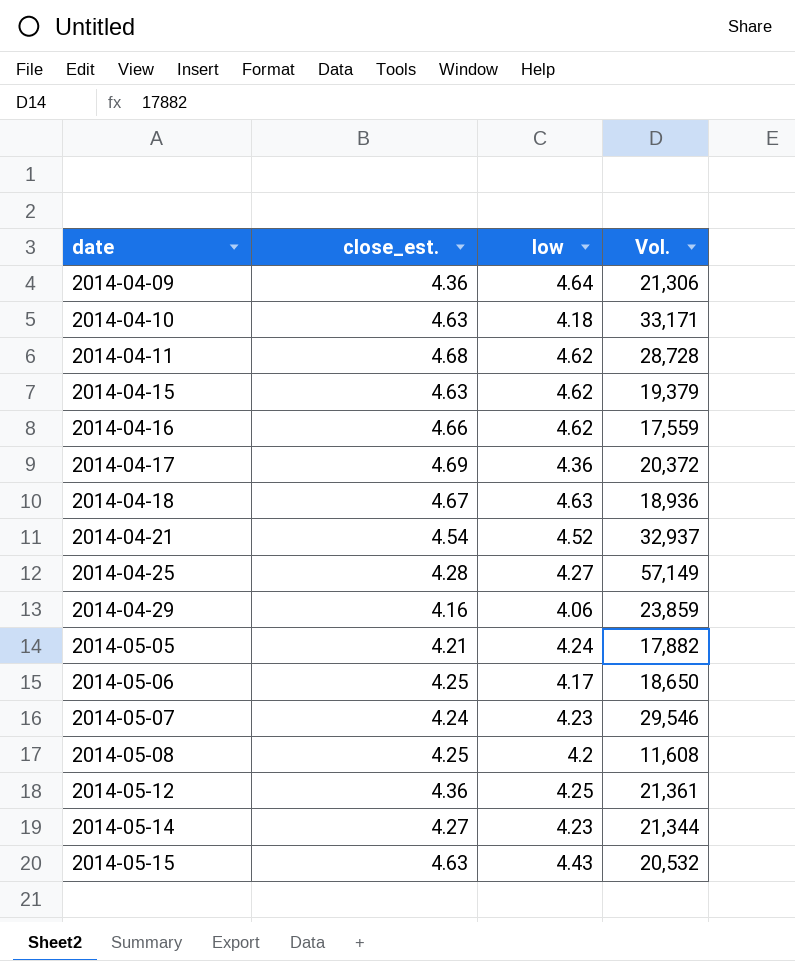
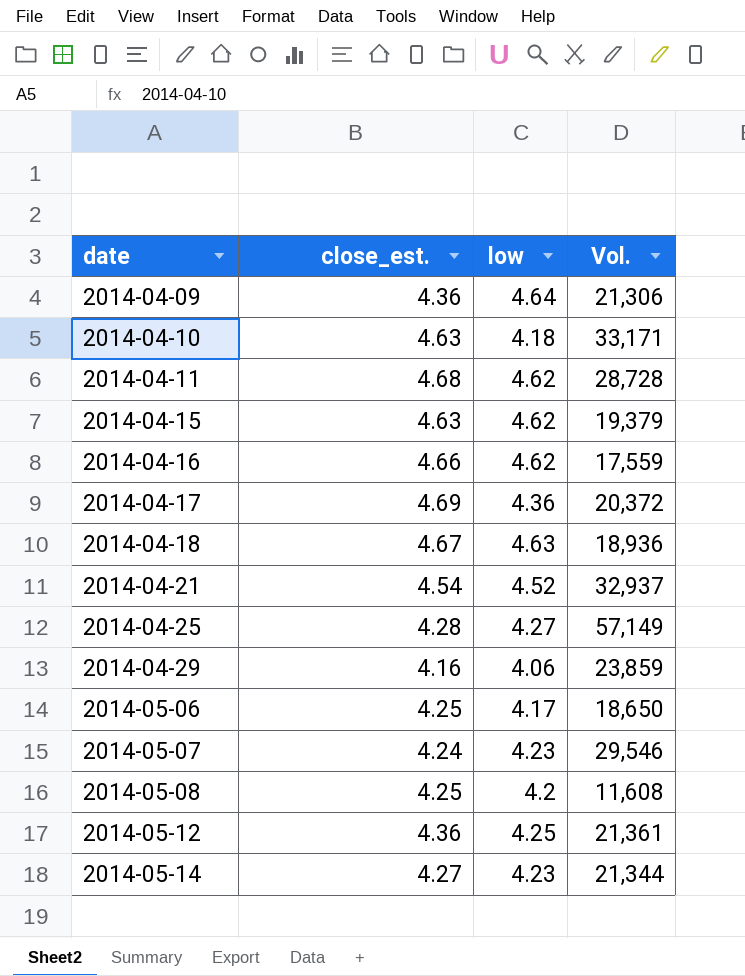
row 2014-05-05: 4.21 | 4.24 | 17,882 -> none
row 2014-05-15: 4.63 | 4.43 | 20,532 -> none

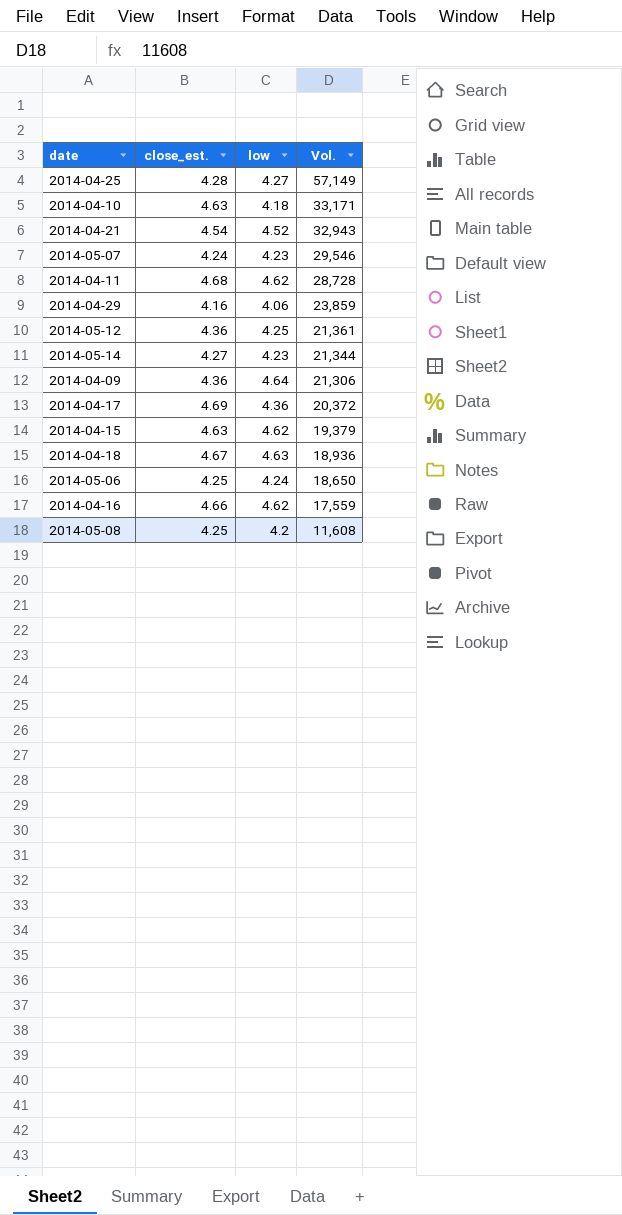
row order: date ascending -> Vol. descending
2014-04-21 | Vol.: 32,937 -> 32,943
2014-05-06 | low: 4.17 -> 4.24

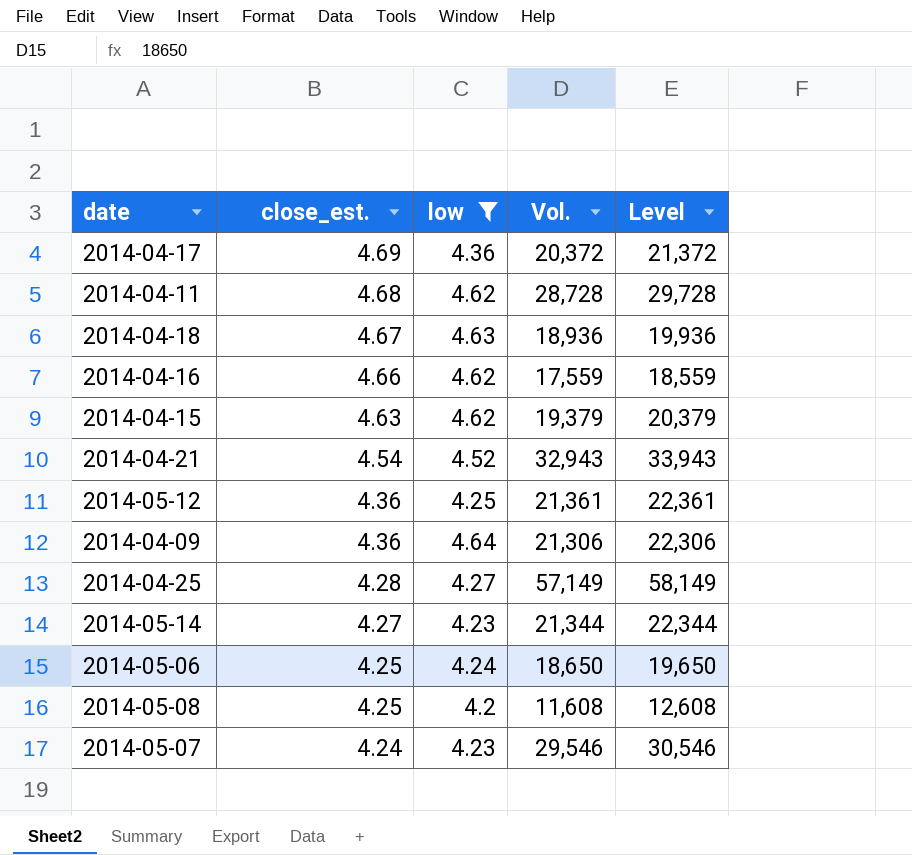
filter: none -> low >= 4.2
row order: Vol. descending -> close_est. descending
column Level | formula: none -> [Vol.] + 1000

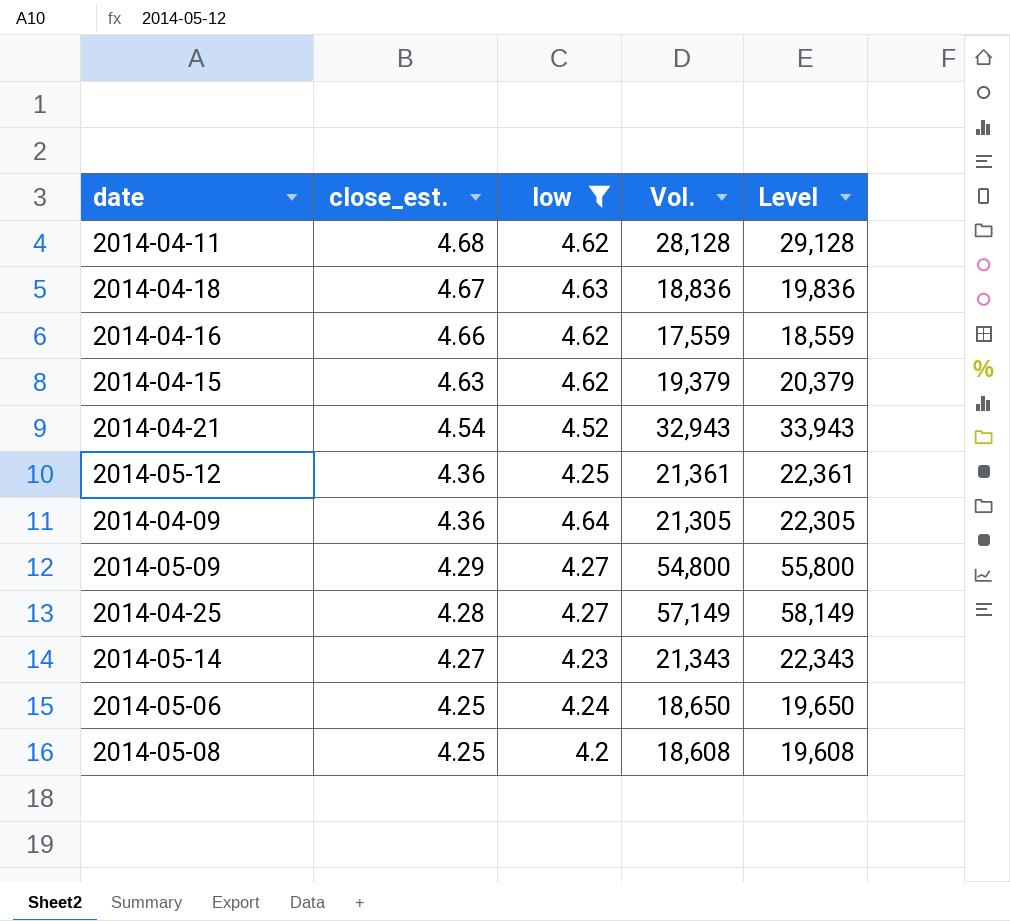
row 2014-04-17: 4.69 | 4.36 | 20,372 | 21,372 -> none
row 2014-05-07: 4.24 | 4.23 | 29,546 | 30,546 -> none
2014-04-11 | Vol.: 28,728 -> 28,128
2014-04-11 | Level: 29,728 -> 29,128
2014-04-18 | Vol.: 18,936 -> 18,836
2014-04-18 | Level: 19,936 -> 19,836
2014-04-09 | Vol.: 21,306 -> 21,305
2014-04-09 | Level: 22,306 -> 22,305
row 2014-05-09: none -> 4.29 | 4.27 | 54,800 | 55,800
2014-05-14 | Vol.: 21,344 -> 21,343
2014-05-14 | Level: 22,344 -> 22,343
2014-05-08 | Vol.: 11,608 -> 18,608
2014-05-08 | Level: 12,608 -> 19,608

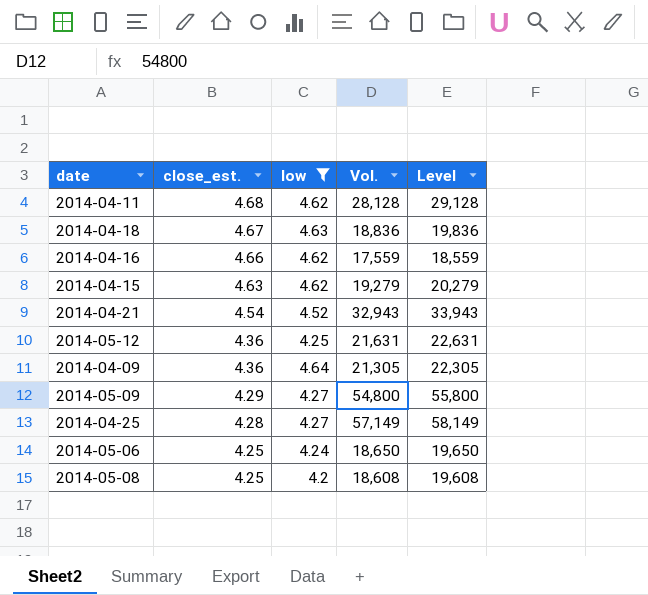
row 2014-05-14: 4.27 | 4.23 | 21,343 | 22,343 -> none
2014-04-15 | Vol.: 19,379 -> 19,279
2014-04-15 | Level: 20,379 -> 20,279
2014-05-12 | Vol.: 21,361 -> 21,631
2014-05-12 | Level: 22,361 -> 22,631

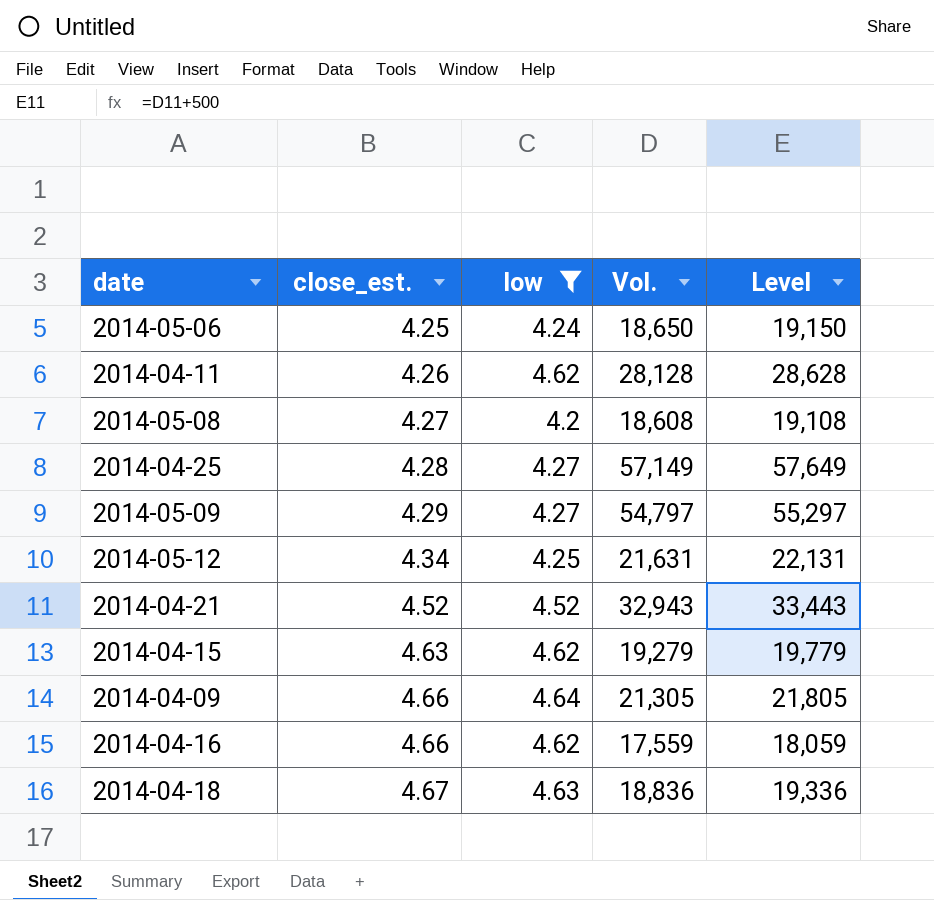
row order: close_est. descending -> close_est. ascending
column Level | formula: [Vol.] + 1000 -> [Vol.] + 500
2014-04-11 | close_est.: 4.68 -> 4.26
2014-05-08 | close_est.: 4.25 -> 4.27
2014-05-09 | Vol.: 54,800 -> 54,797
2014-05-12 | close_est.: 4.36 -> 4.34
2014-04-21 | close_est.: 4.54 -> 4.52
2014-04-09 | close_est.: 4.36 -> 4.66

